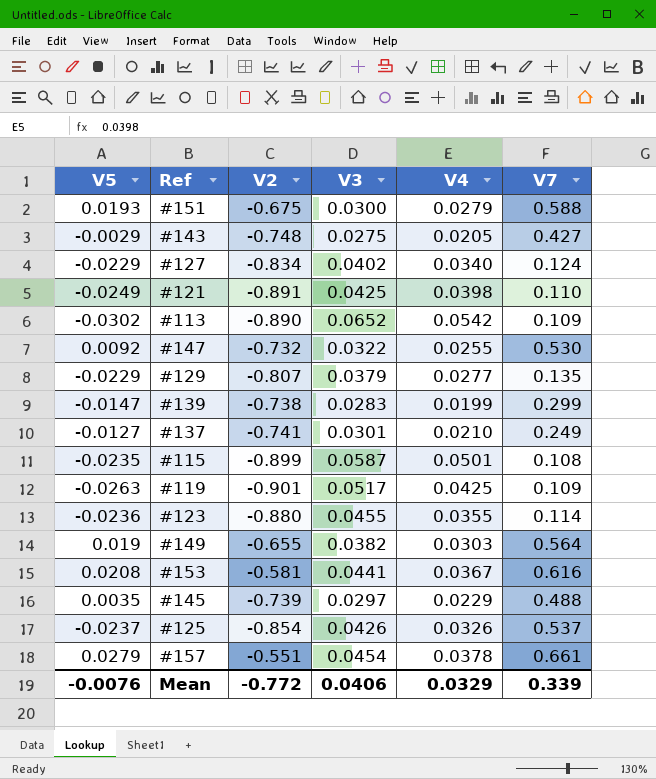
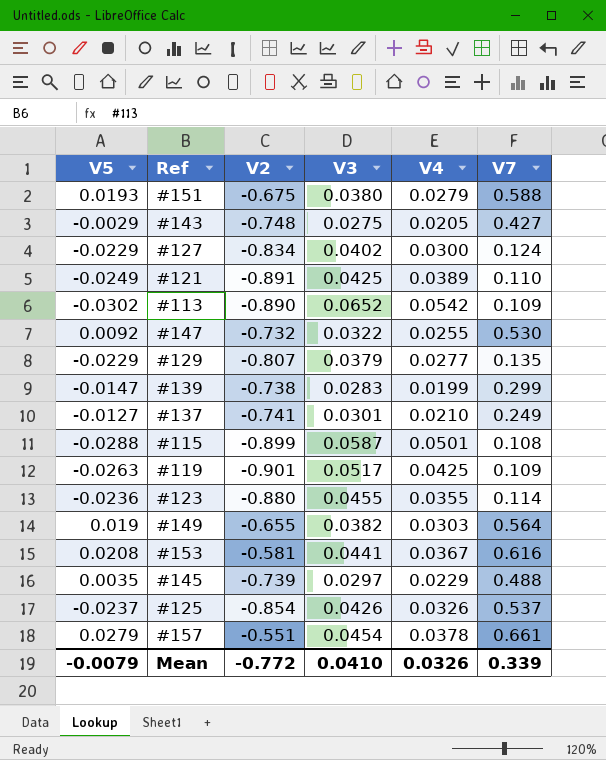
#151 | V3: 0.0300 -> 0.0380
#127 | V4: 0.0340 -> 0.0300
#121 | V4: 0.0398 -> 0.0389
#115 | V5: -0.0235 -> -0.0288
Mean | V5: -0.0076 -> -0.0079
Mean | V3: 0.0406 -> 0.0410
Mean | V4: 0.0329 -> 0.0326

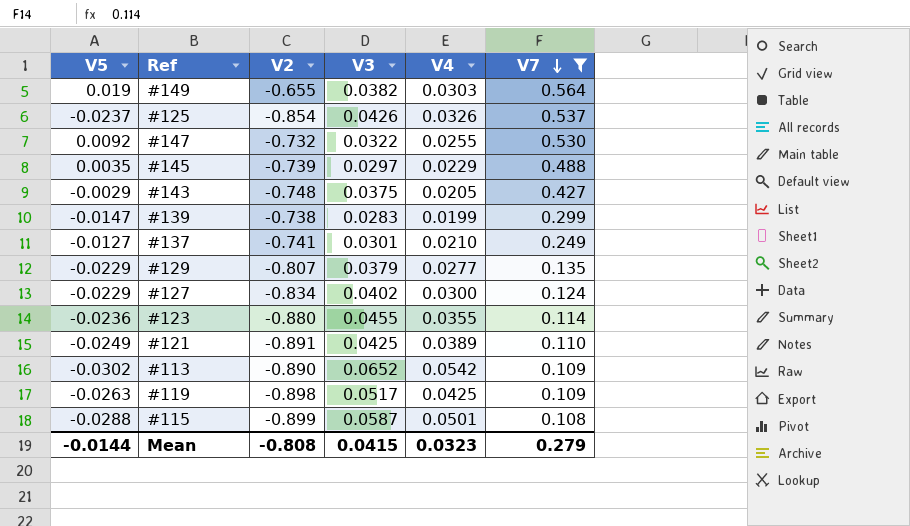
filter: none -> V7 <= 0.564
row order: none -> V7 descending
#143 | V3: 0.0275 -> 0.0375
#119 | V2: -0.901 -> -0.898
Mean | V5: -0.0079 -> -0.0144
Mean | V2: -0.772 -> -0.808
Mean | V3: 0.0410 -> 0.0415
Mean | V4: 0.0326 -> 0.0323
Mean | V7: 0.339 -> 0.279

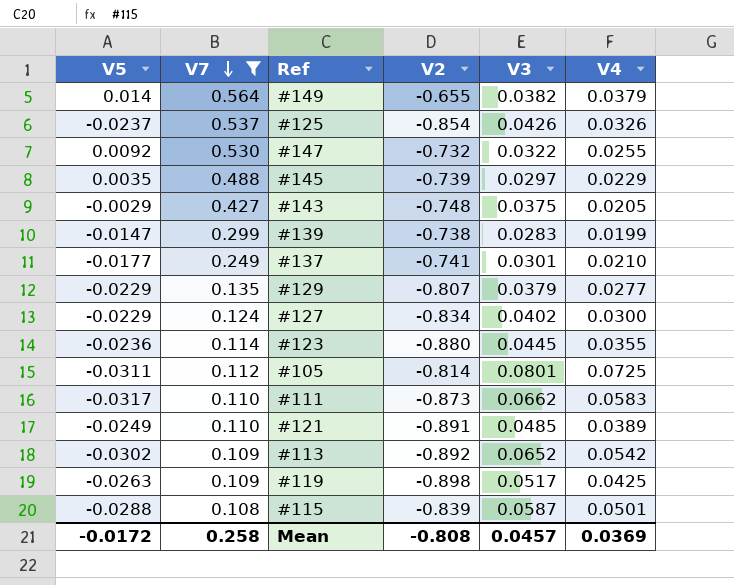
column V7 | position: 6 -> 2
#149 | V5: 0.019 -> 0.014
#149 | V4: 0.0303 -> 0.0379
#137 | V5: -0.0127 -> -0.0177
#123 | V3: 0.0455 -> 0.0445
row #105: none -> -0.0311 | 0.112 | -0.814 | 0.0801 | 0.0725
row #111: none -> -0.0317 | 0.110 | -0.873 | 0.0662 | 0.0583
#121 | V3: 0.0425 -> 0.0485
#113 | V2: -0.890 -> -0.892
#115 | V2: -0.899 -> -0.839
Mean | V5: -0.0144 -> -0.0172
Mean | V7: 0.279 -> 0.258
Mean | V3: 0.0415 -> 0.0457
Mean | V4: 0.0323 -> 0.0369

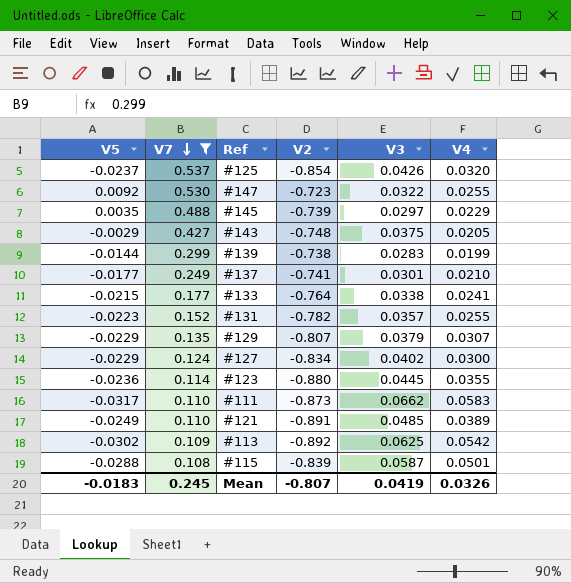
row #149: 0.014 | 0.564 | -0.655 | 0.0382 | 0.0379 -> none
row #105: -0.0311 | 0.112 | -0.814 | 0.0801 | 0.0725 -> none
row #119: -0.0263 | 0.109 | -0.898 | 0.0517 | 0.0425 -> none
#125 | V4: 0.0326 -> 0.0320
#147 | V2: -0.732 -> -0.723
#139 | V5: -0.0147 -> -0.0144
row #133: none -> -0.0215 | 0.177 | -0.764 | 0.0338 | 0.0241
row #131: none -> -0.0223 | 0.152 | -0.782 | 0.0357 | 0.0255
#129 | V4: 0.0277 -> 0.0307
#113 | V3: 0.0652 -> 0.0625
Mean | V5: -0.0172 -> -0.0183
Mean | V7: 0.258 -> 0.245
Mean | V2: -0.808 -> -0.807
Mean | V3: 0.0457 -> 0.0419
Mean | V4: 0.0369 -> 0.0326

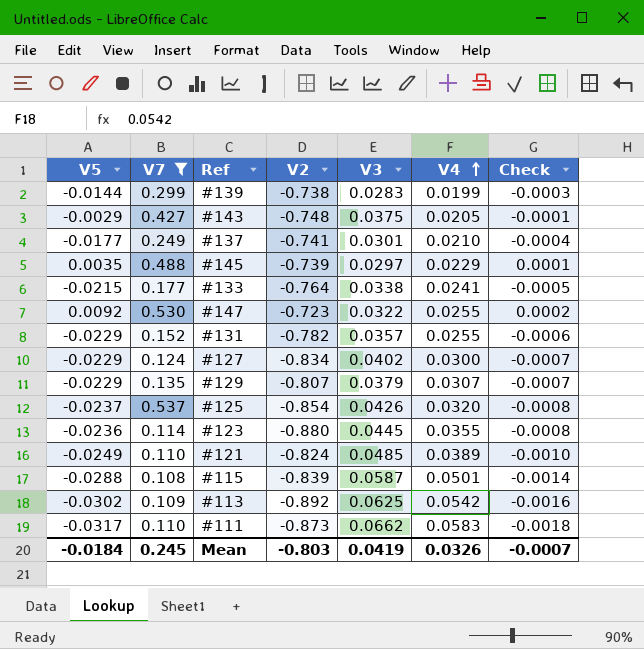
row order: V7 descending -> V4 ascending
column Check | formula: none -> [V5] * [V4]
#131 | V5: -0.0223 -> -0.0229
#121 | V2: -0.891 -> -0.824
Mean | V5: -0.0183 -> -0.0184
Mean | V2: -0.807 -> -0.803

